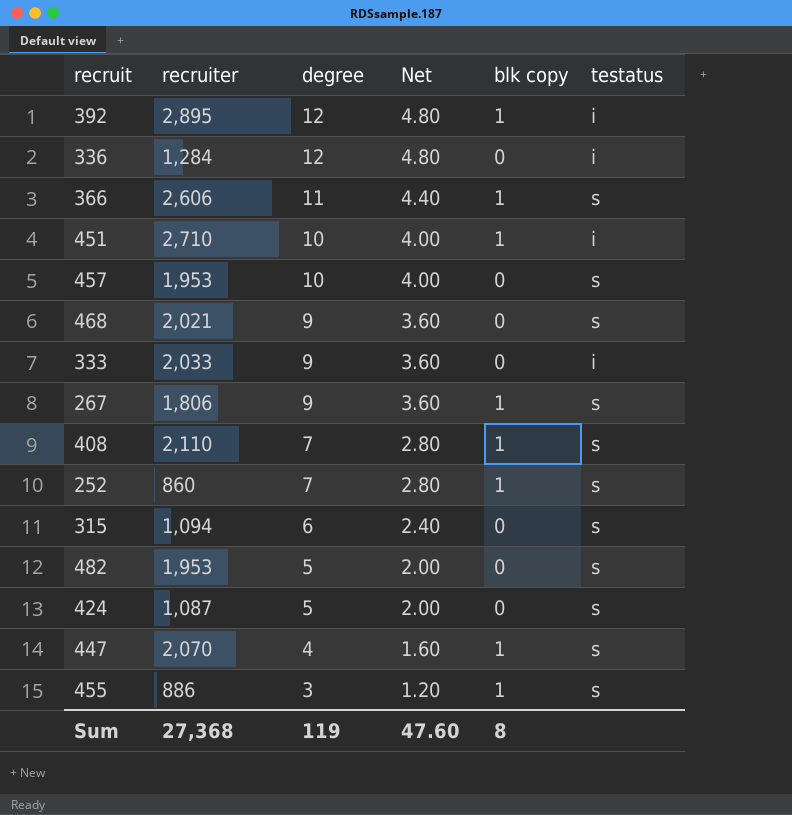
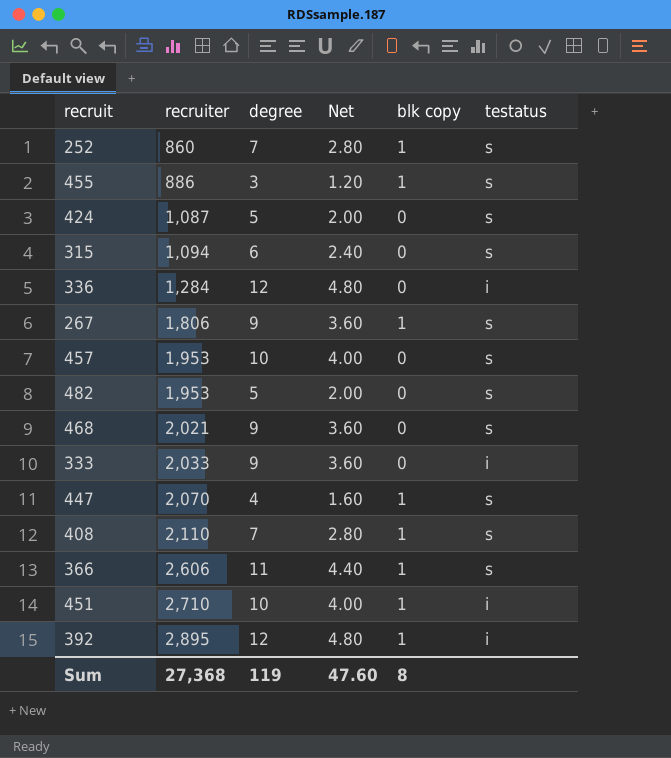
row order: degree descending -> recruiter ascending

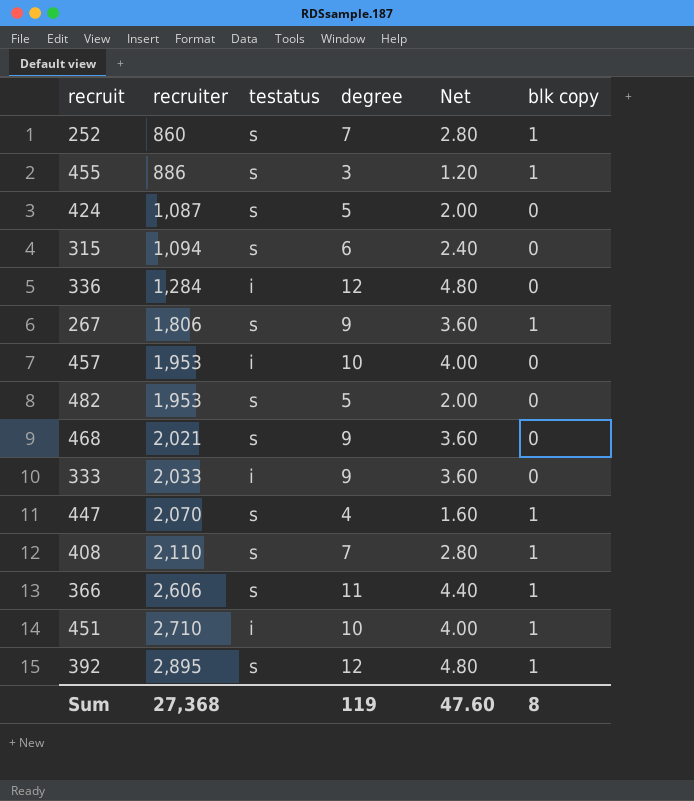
column testatus | position: 6 -> 3
457 | testatus: s -> i
392 | testatus: i -> s

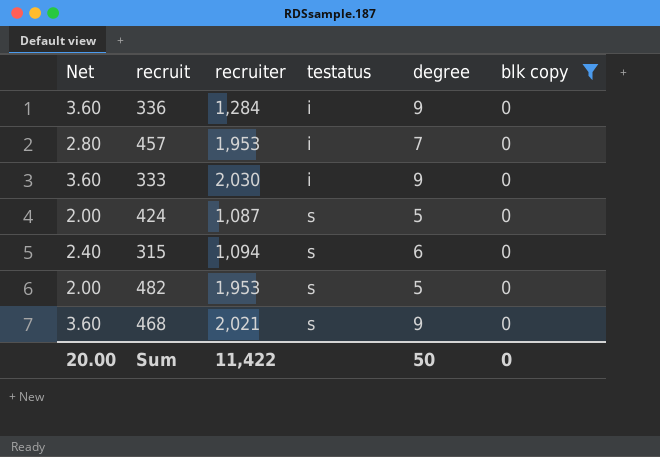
filter: none -> blk copy = 0
row order: recruiter ascending -> testatus ascending
column Net | position: 5 -> 1
336 | Net: 4.80 -> 3.60
336 | degree: 12 -> 9
457 | Net: 4.00 -> 2.80
457 | degree: 10 -> 7
333 | recruiter: 2,033 -> 2,030
Sum | Net: 47.60 -> 20.00
Sum | recruiter: 27,368 -> 11,422
Sum | degree: 119 -> 50
Sum | blk copy: 8 -> 0

